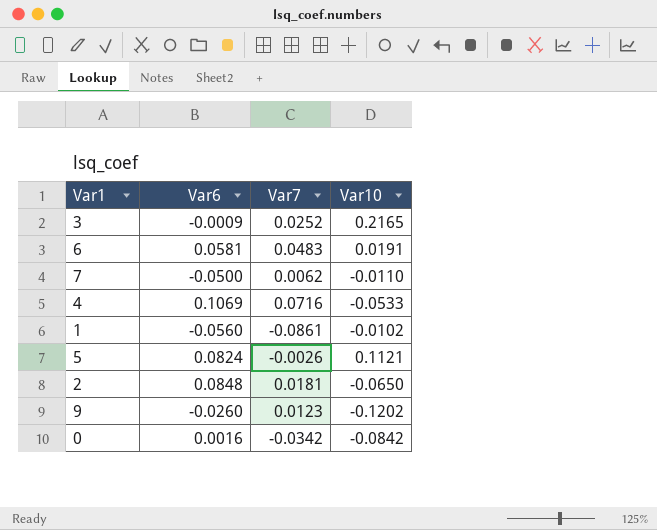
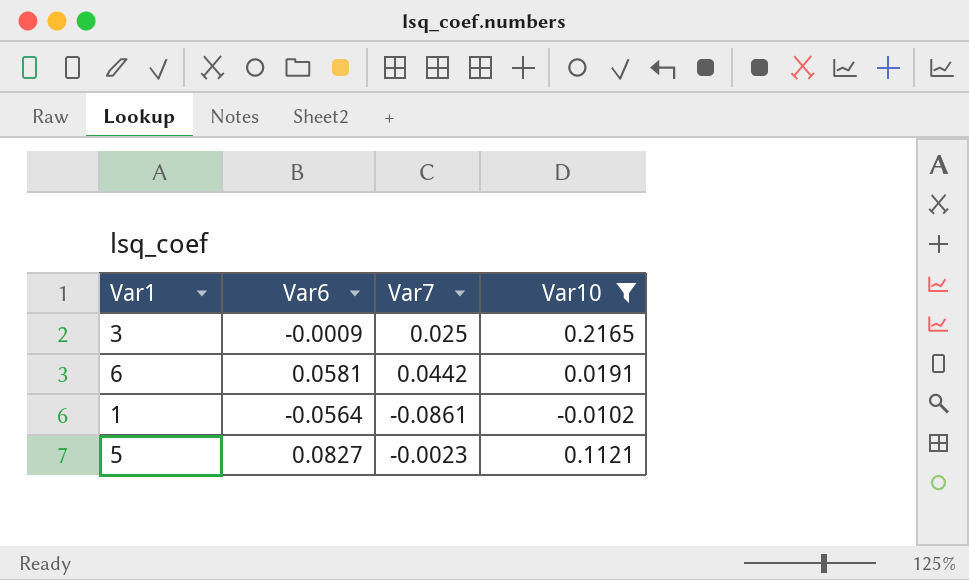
filter: none -> Var10 >= -0.0102
3 | Var7: 0.0252 -> 0.025
6 | Var7: 0.0483 -> 0.0442
1 | Var6: -0.0560 -> -0.0564
5 | Var6: 0.0824 -> 0.0827
5 | Var7: -0.0026 -> -0.0023

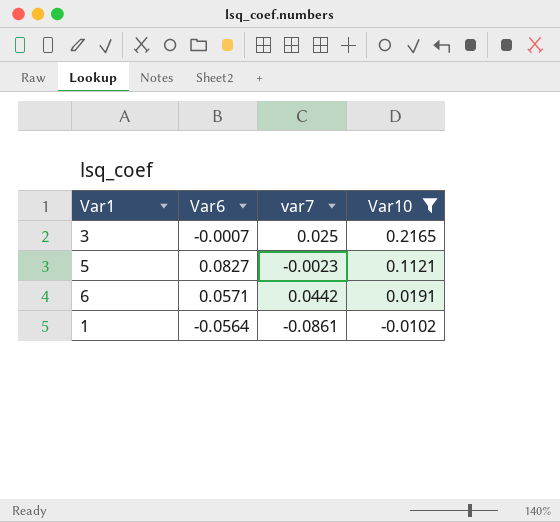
row order: none -> Var10 descending
column name: Var7 -> var7
3 | Var6: -0.0009 -> -0.0007
6 | Var6: 0.0581 -> 0.0571

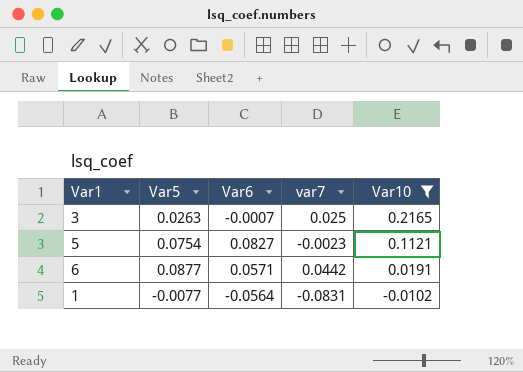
column Var5 | position: none -> 2
1 | var7: -0.0861 -> -0.0831

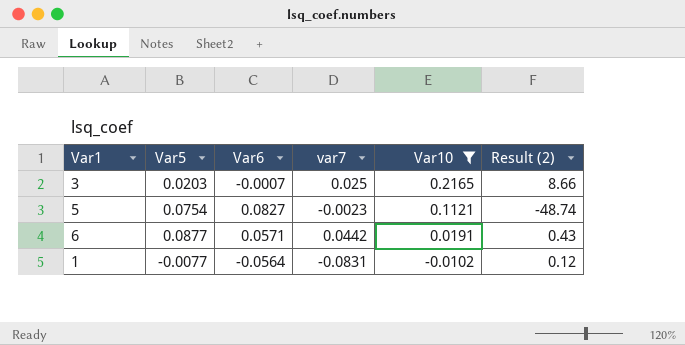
column Result (2) | formula: none -> [Var10] / [var7]
3 | Var5: 0.0263 -> 0.0203

